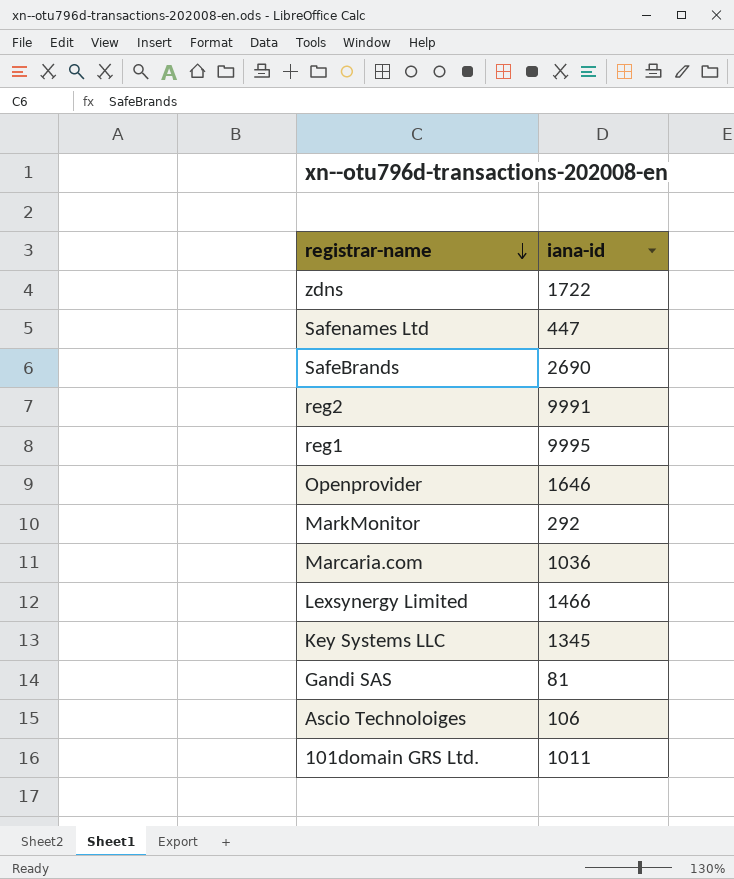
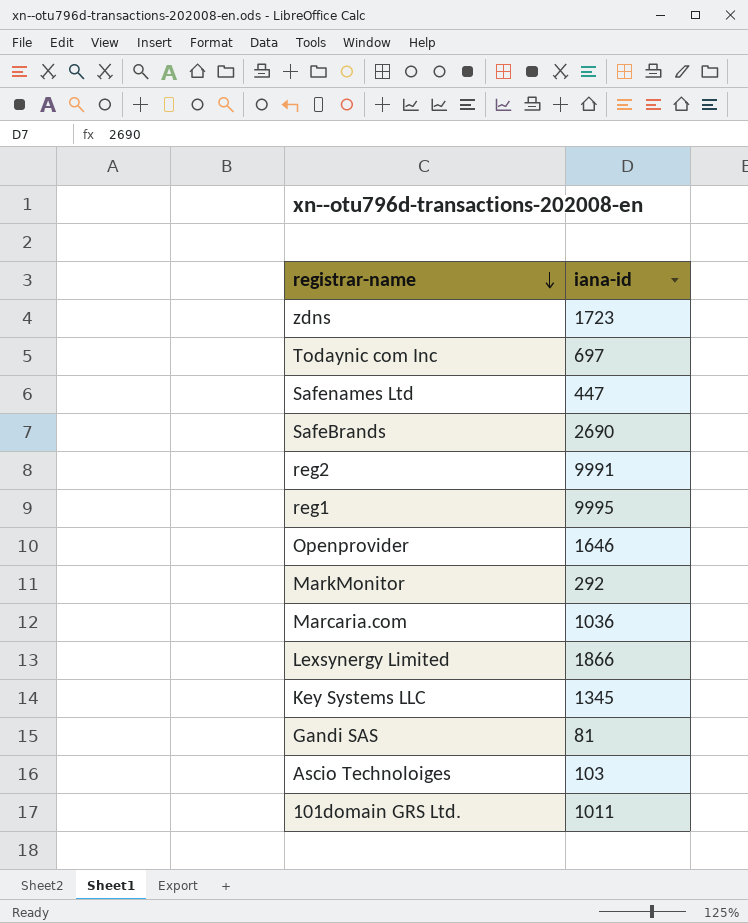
zdns | iana-id: 1722 -> 1723
row Todaynic com Inc: none -> 697
Lexsynergy Limited | iana-id: 1466 -> 1866
Ascio Technoloiges | iana-id: 106 -> 103

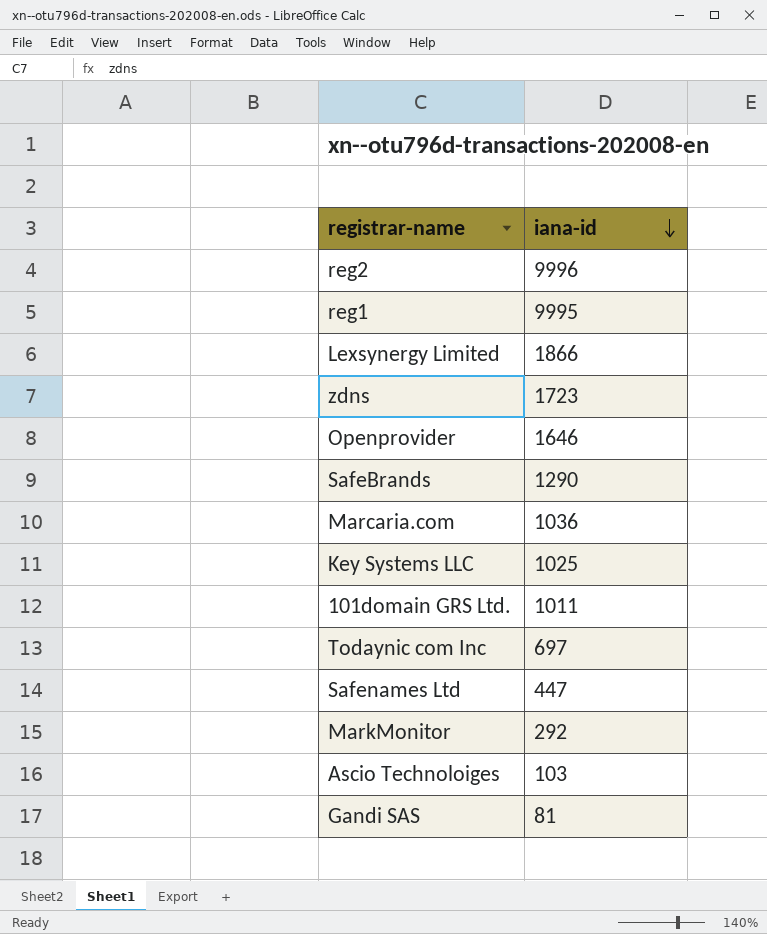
row order: registrar-name descending -> iana-id descending
reg2 | iana-id: 9991 -> 9996
SafeBrands | iana-id: 2690 -> 1290
Key Systems LLC | iana-id: 1345 -> 1025

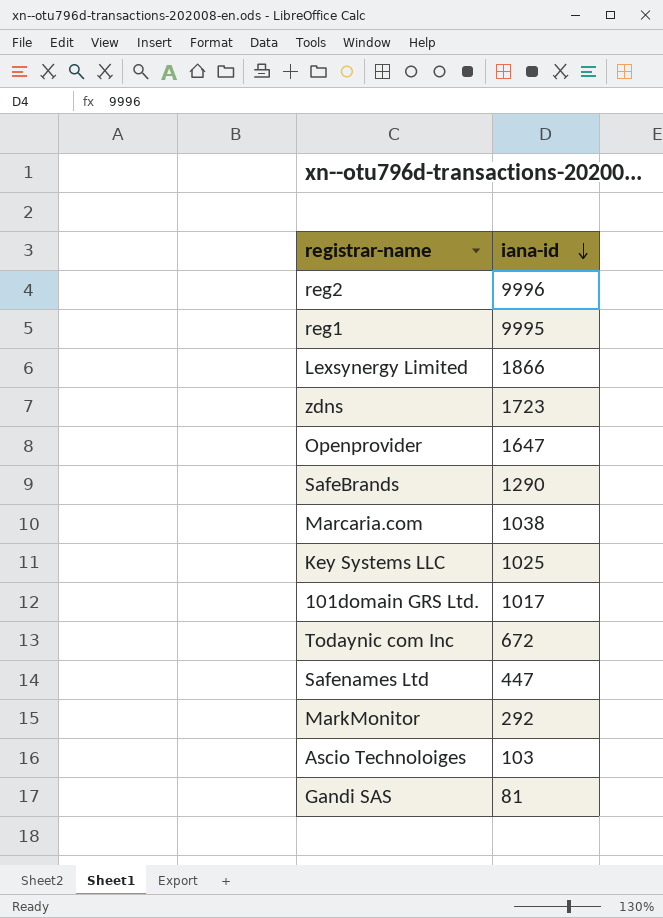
Openprovider | iana-id: 1646 -> 1647
Marcaria.com | iana-id: 1036 -> 1038
101domain GRS Ltd. | iana-id: 1011 -> 1017
Todaynic com Inc | iana-id: 697 -> 672

